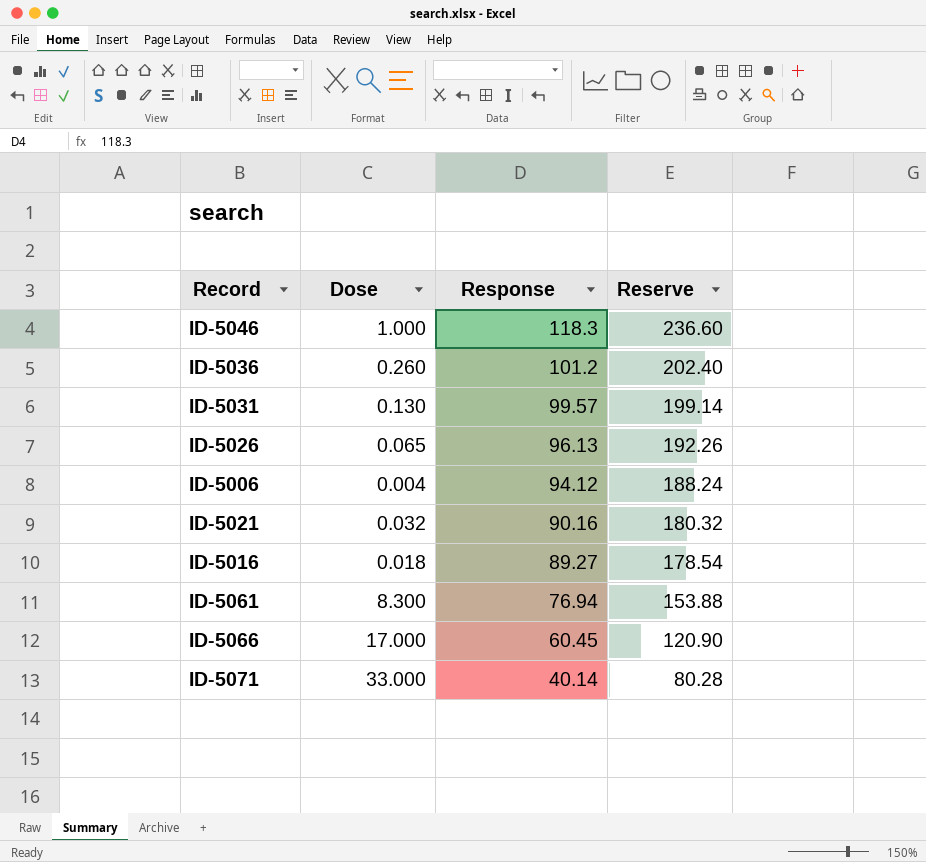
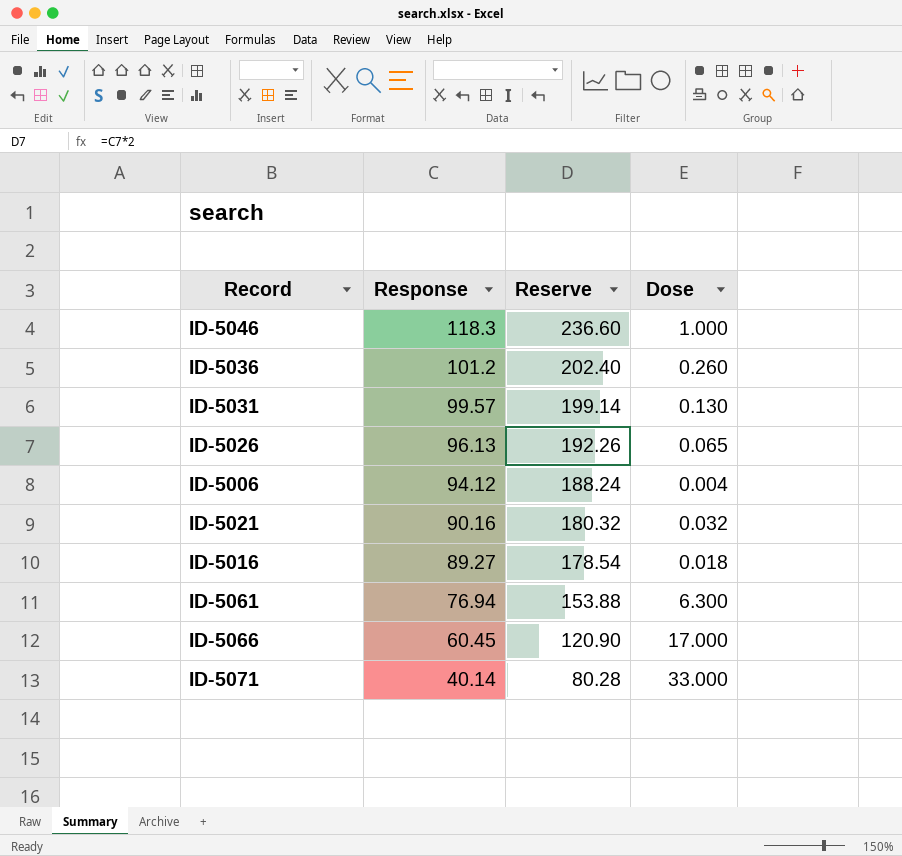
column Dose | position: 2 -> 4
ID-5061 | Dose: 8.300 -> 6.300

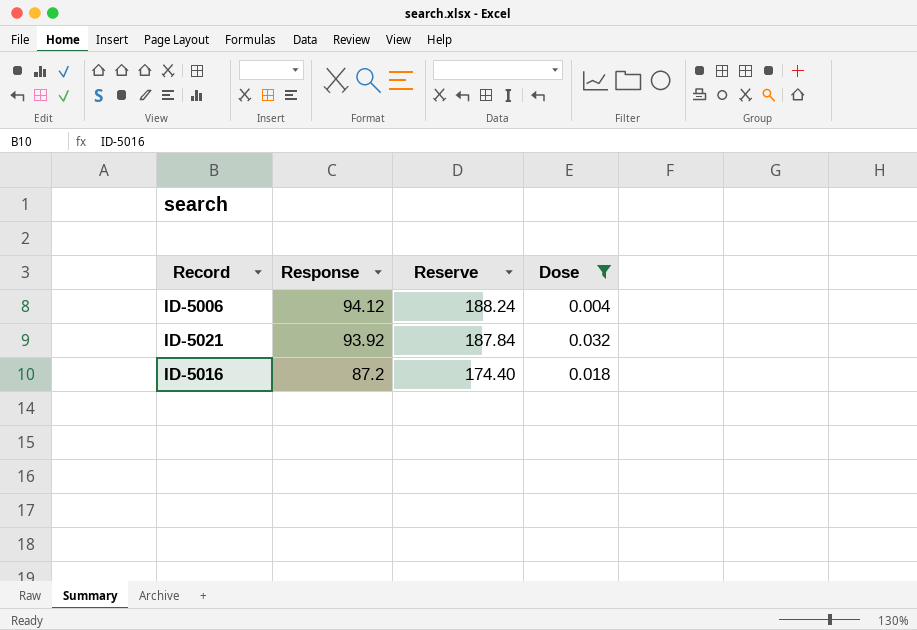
filter: none -> Dose <= 0.032
ID-5021 | Response: 90.16 -> 93.92
ID-5021 | Reserve: 180.32 -> 187.84
ID-5016 | Response: 89.27 -> 87.2
ID-5016 | Reserve: 178.54 -> 174.40

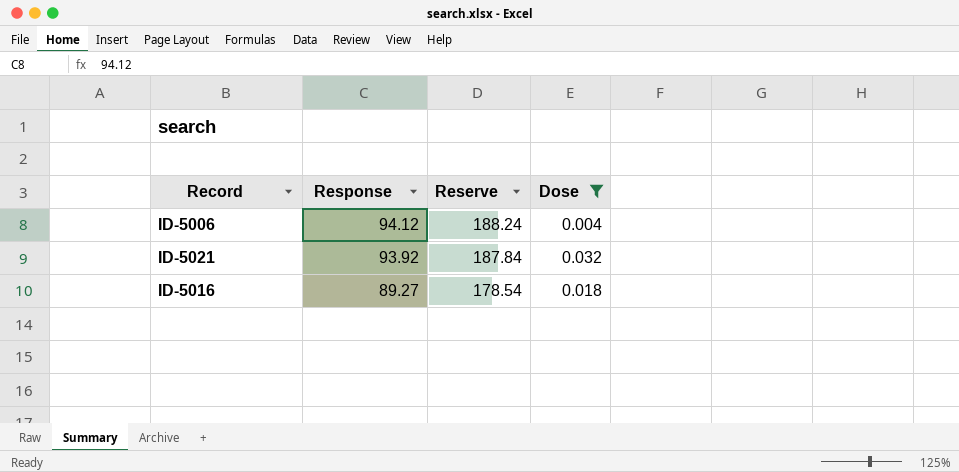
ID-5016 | Response: 87.2 -> 89.27
ID-5016 | Reserve: 174.40 -> 178.54

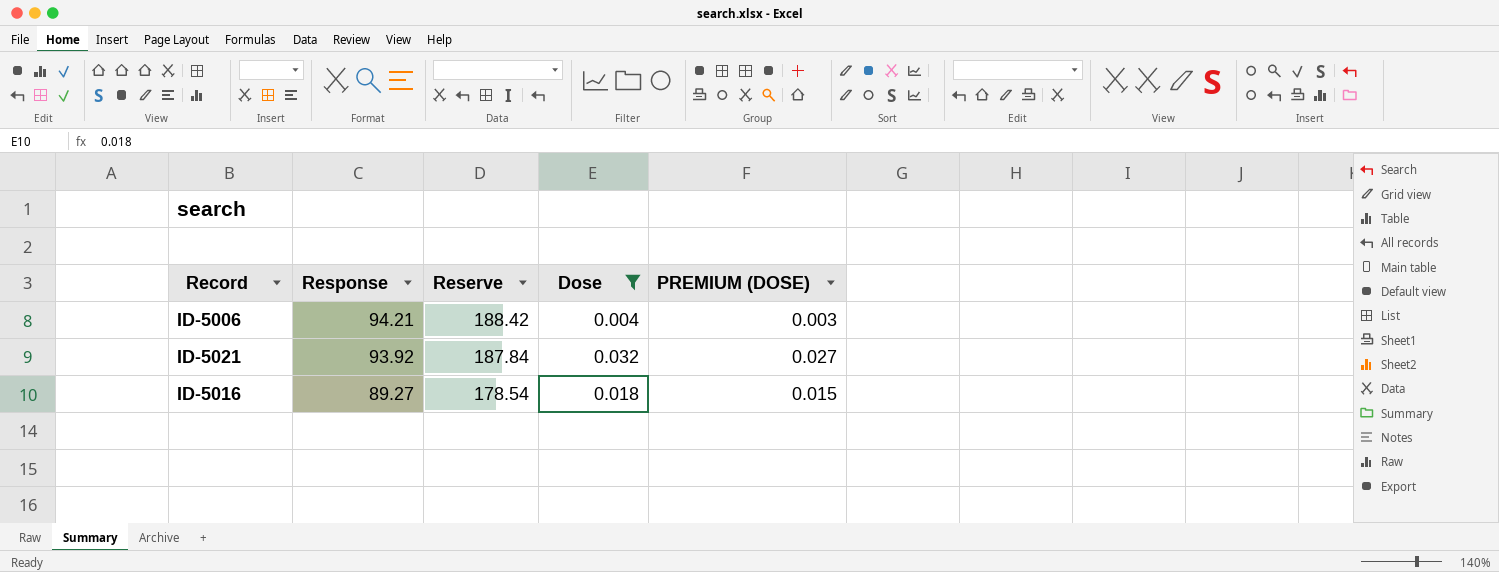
column PREMIUM (DOSE) | formula: none -> [Dose] * 0.85
ID-5006 | Response: 94.12 -> 94.21
ID-5006 | Reserve: 188.24 -> 188.42

